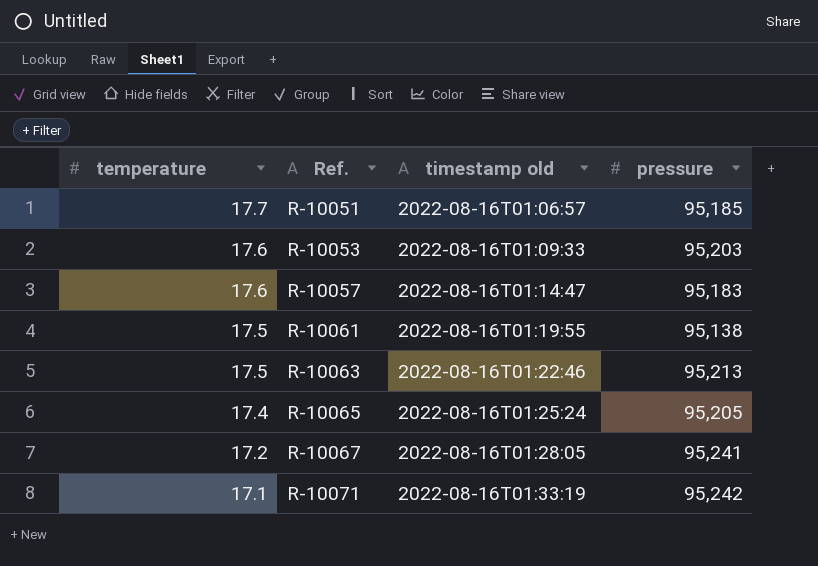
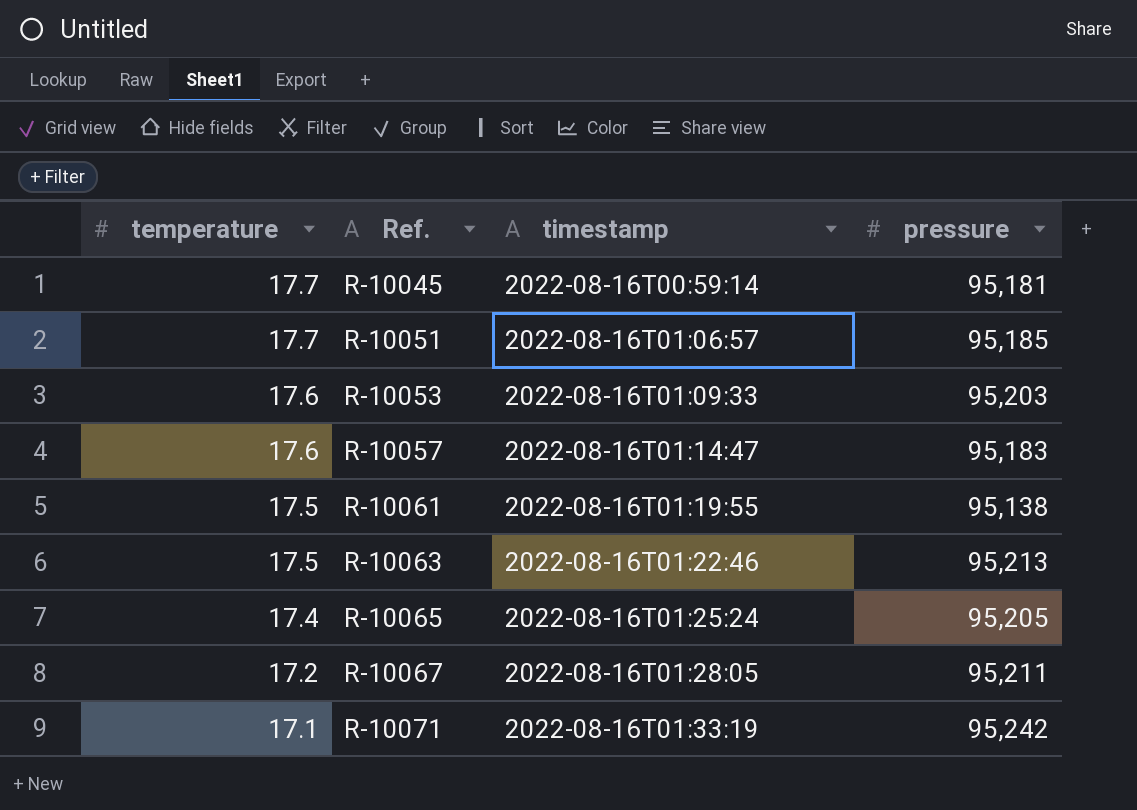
column name: timestamp old -> timestamp
row R-10045: none -> 17.7 | 2022-08-16T00:59:14 | 95,181
R-10067 | pressure: 95,241 -> 95,211

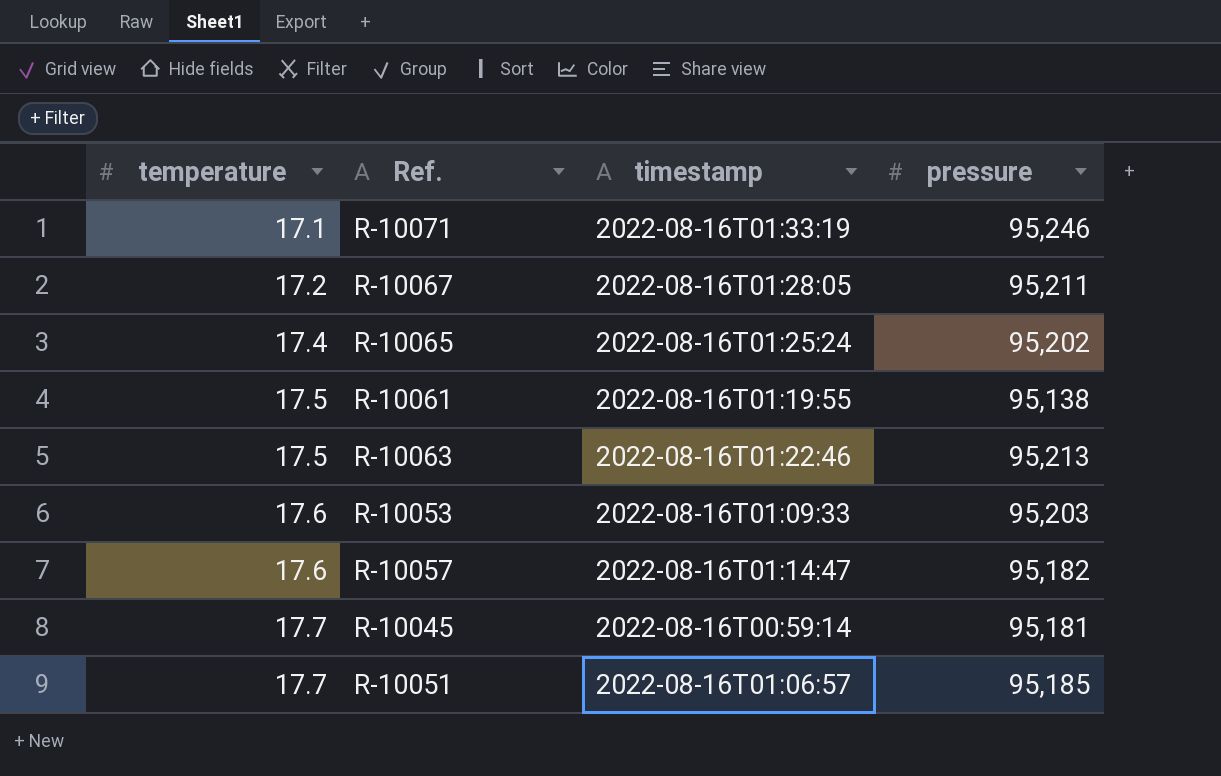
row order: temperature descending -> temperature ascending
R-10071 | pressure: 95,242 -> 95,246
R-10065 | pressure: 95,205 -> 95,202
R-10057 | pressure: 95,183 -> 95,182

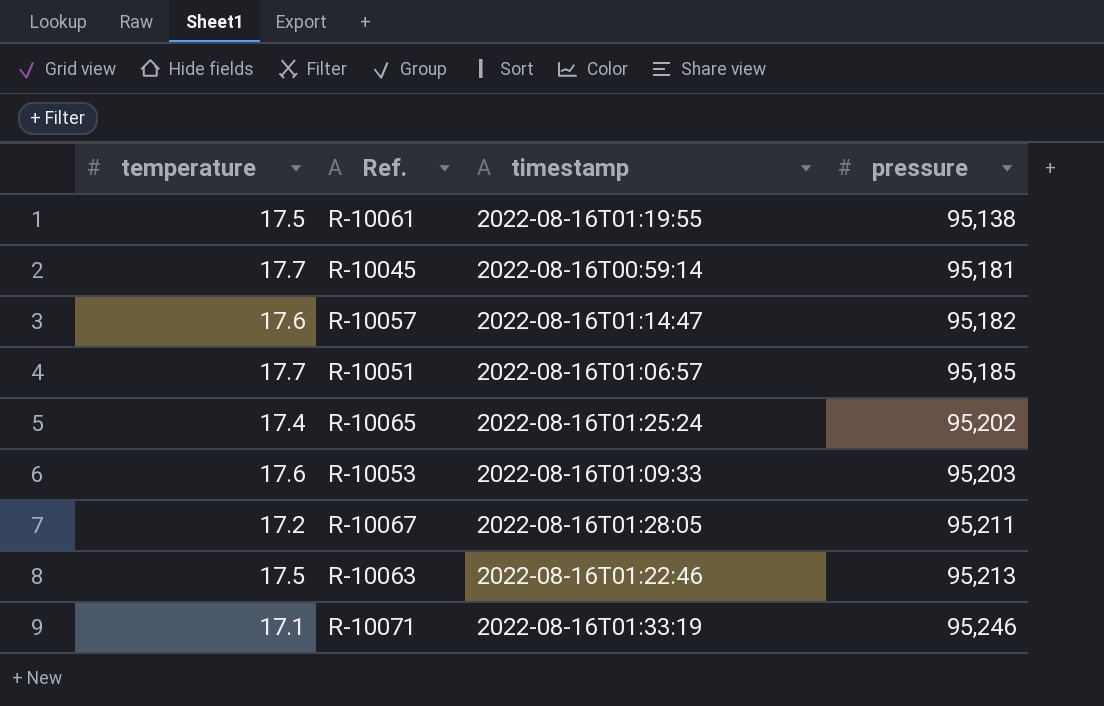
row order: temperature ascending -> pressure ascending

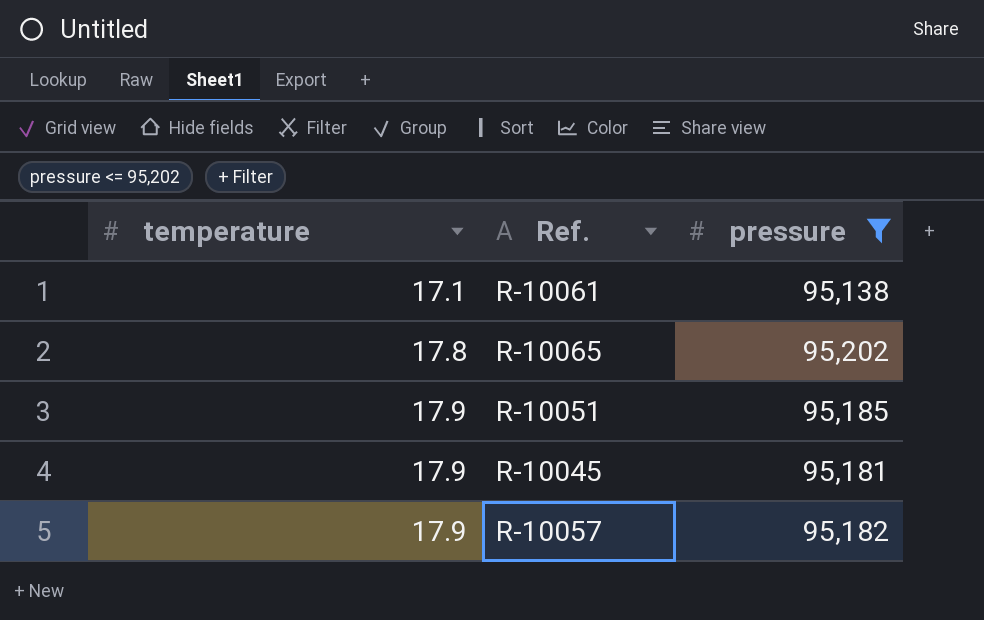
filter: none -> pressure <= 95,202
row order: pressure ascending -> temperature ascending
column timestamp | position: 3 -> none
R-10061 | temperature: 17.5 -> 17.1
R-10065 | temperature: 17.4 -> 17.8
R-10051 | temperature: 17.7 -> 17.9
R-10045 | temperature: 17.7 -> 17.9
R-10057 | temperature: 17.6 -> 17.9

